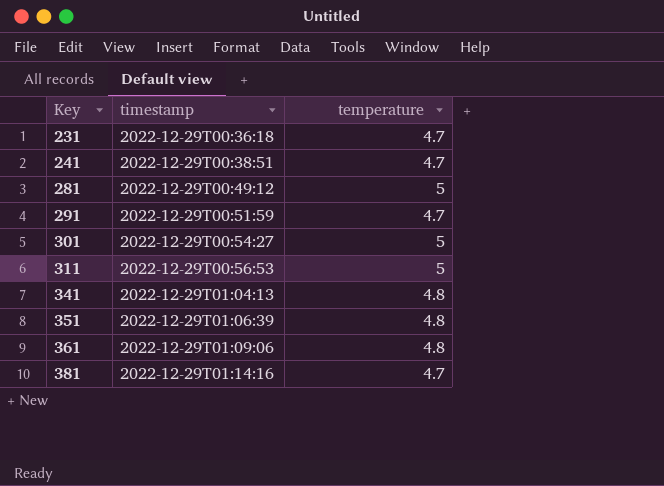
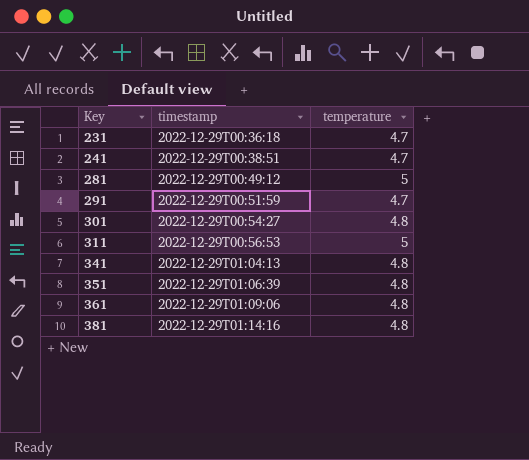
301 | temperature: 5 -> 4.8
381 | temperature: 4.7 -> 4.8

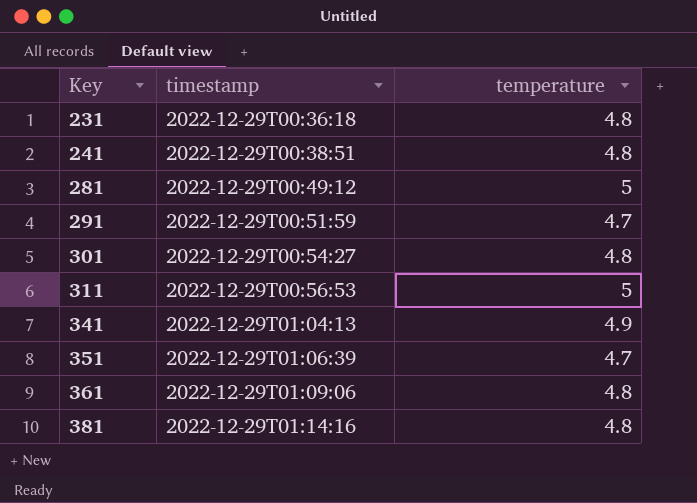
231 | temperature: 4.7 -> 4.8
241 | temperature: 4.7 -> 4.8
341 | temperature: 4.8 -> 4.9
351 | temperature: 4.8 -> 4.7

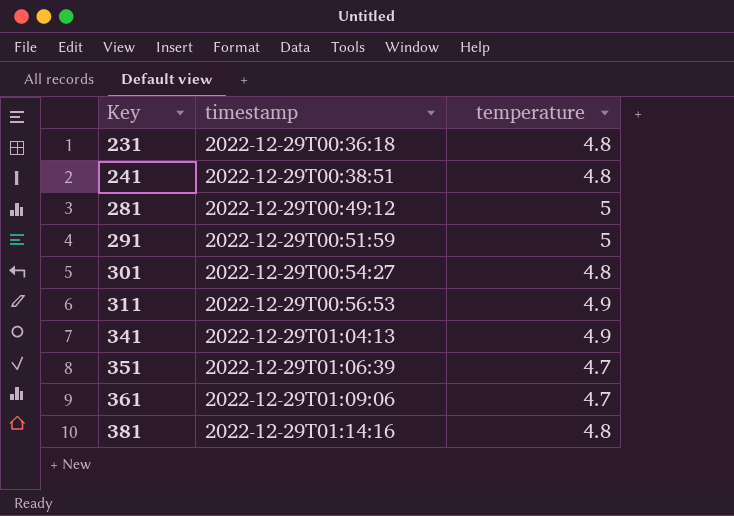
291 | temperature: 4.7 -> 5
311 | temperature: 5 -> 4.9
361 | temperature: 4.8 -> 4.7

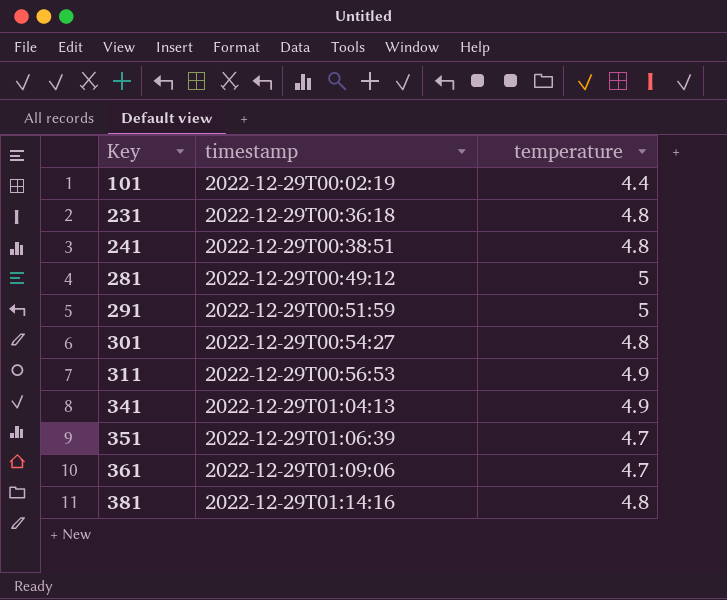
row 101: none -> 2022-12-29T00:02:19 | 4.4

